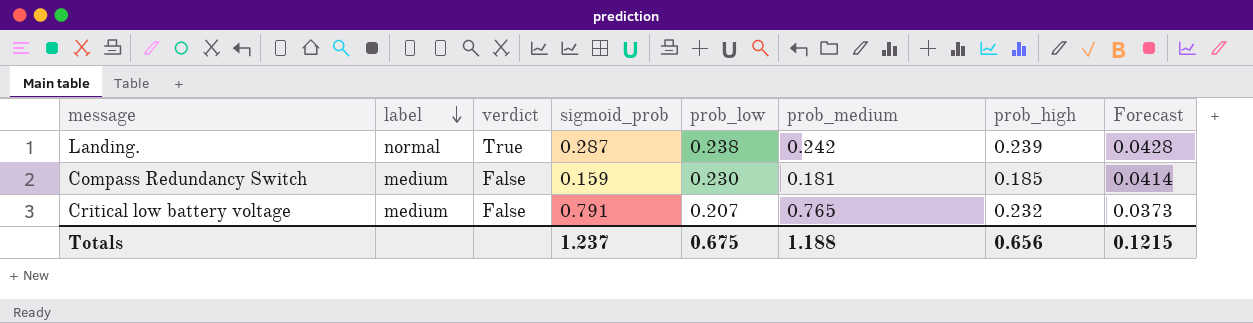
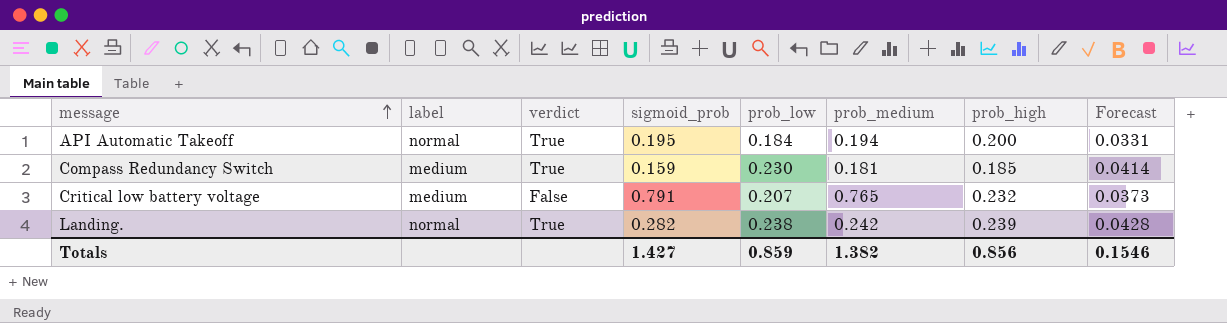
row order: label descending -> message ascending
row API Automatic Takeoff: none -> normal | True | 0.195 | 0.184 | 0.194 | 0.200 | 0.0331
Compass Redundancy Switch | verdict: False -> True
Landing. | sigmoid_prob: 0.287 -> 0.282
Totals | sigmoid_prob: 1.237 -> 1.427
Totals | prob_low: 0.675 -> 0.859
Totals | prob_medium: 1.188 -> 1.382
Totals | prob_high: 0.656 -> 0.856
Totals | Forecast: 0.1215 -> 0.1546

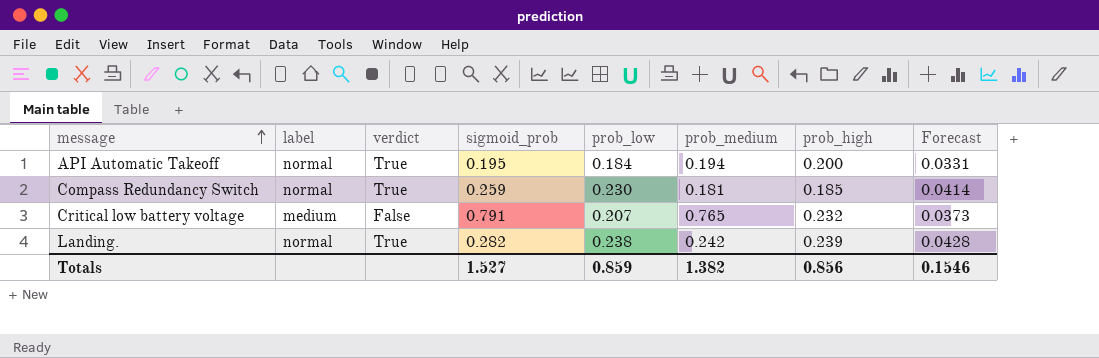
Compass Redundancy Switch | label: medium -> normal
Compass Redundancy Switch | sigmoid_prob: 0.159 -> 0.259
Totals | sigmoid_prob: 1.427 -> 1.527

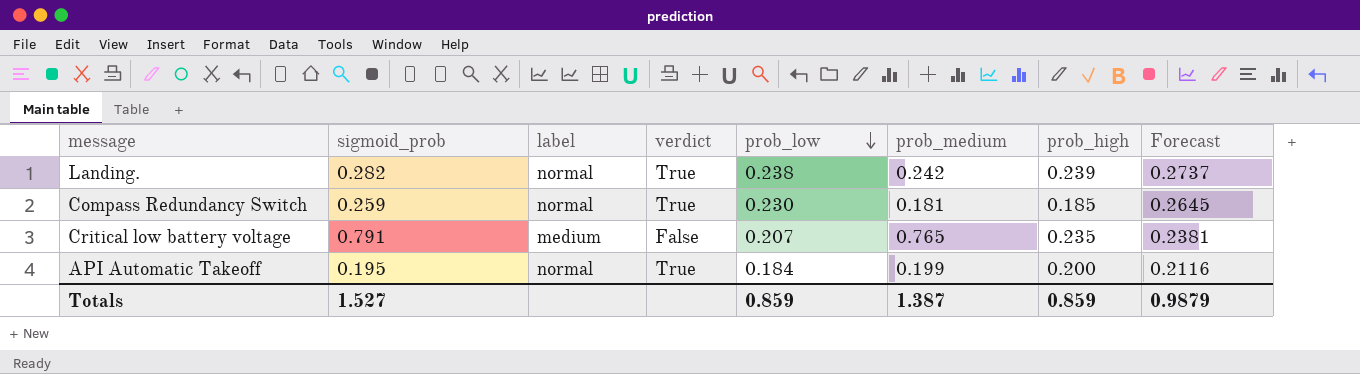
row order: message ascending -> prob_low descending
column sigmoid_prob | position: 4 -> 2
column Forecast | formula: [prob_low] * 0.18 -> [prob_low] * 1.15
Critical low battery voltage | prob_high: 0.232 -> 0.235
API Automatic Takeoff | prob_medium: 0.194 -> 0.199
Totals | prob_medium: 1.382 -> 1.387
Totals | prob_high: 0.856 -> 0.859
Totals | Forecast: 0.1546 -> 0.9879

